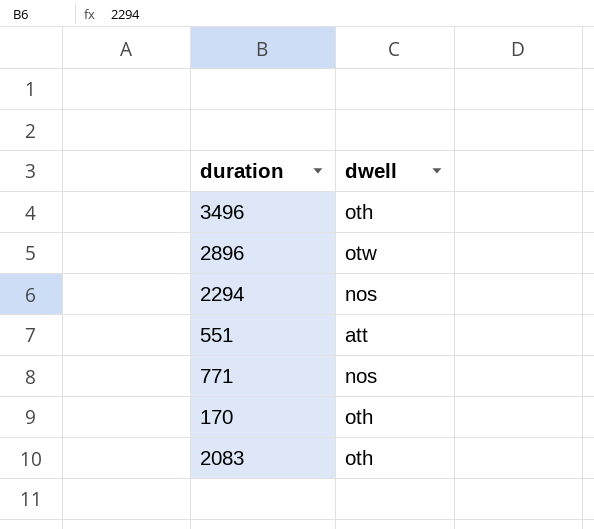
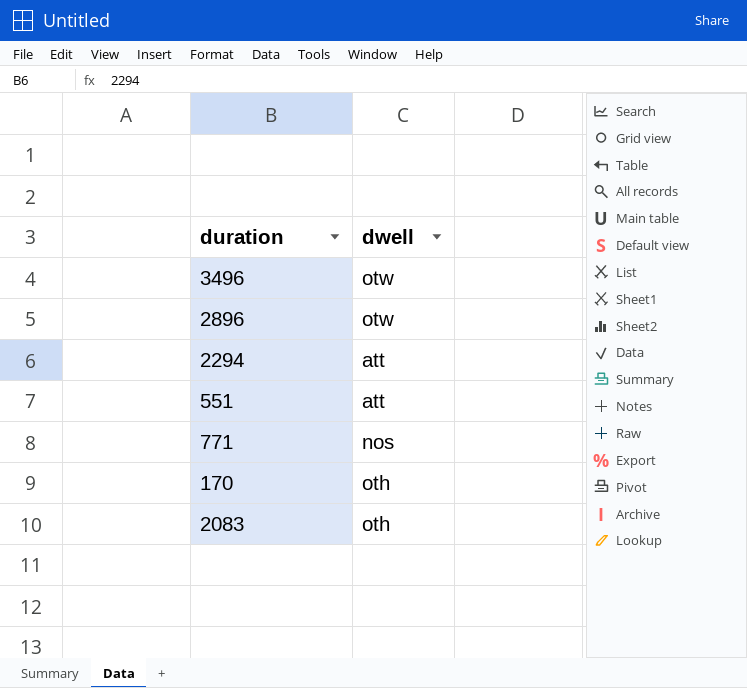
3496 | dwell: oth -> otw
2294 | dwell: nos -> att

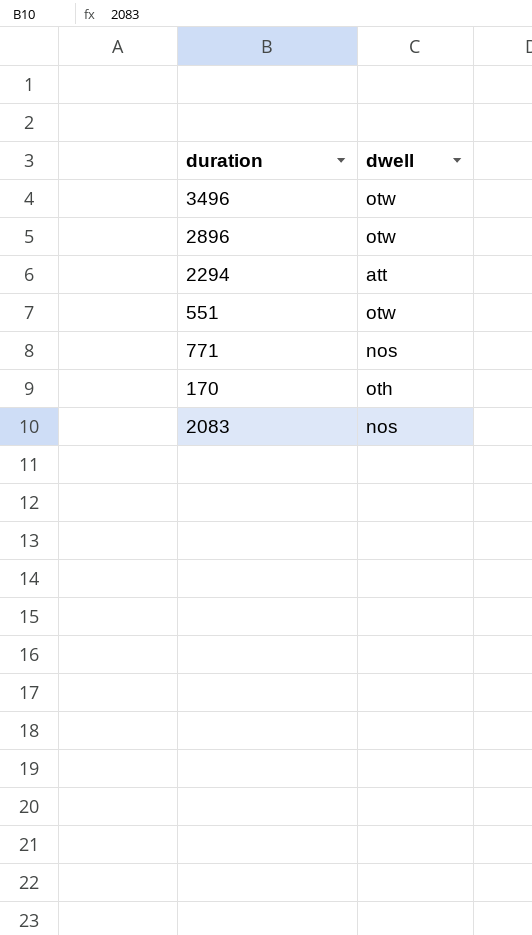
551 | dwell: att -> otw
2083 | dwell: oth -> nos

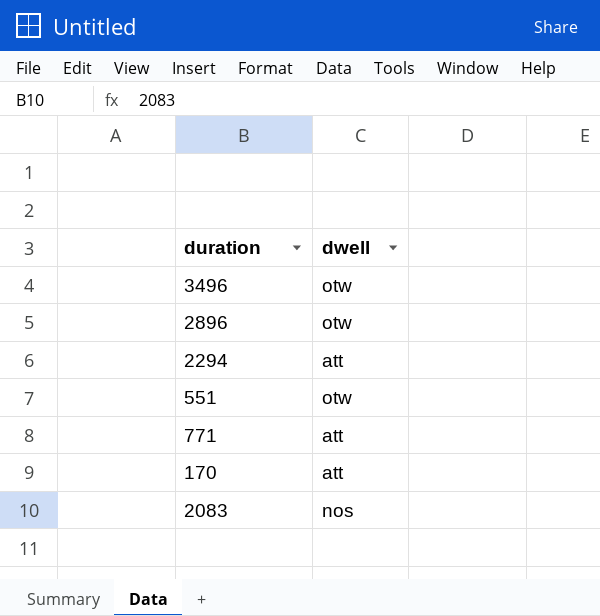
771 | dwell: nos -> att
170 | dwell: oth -> att

